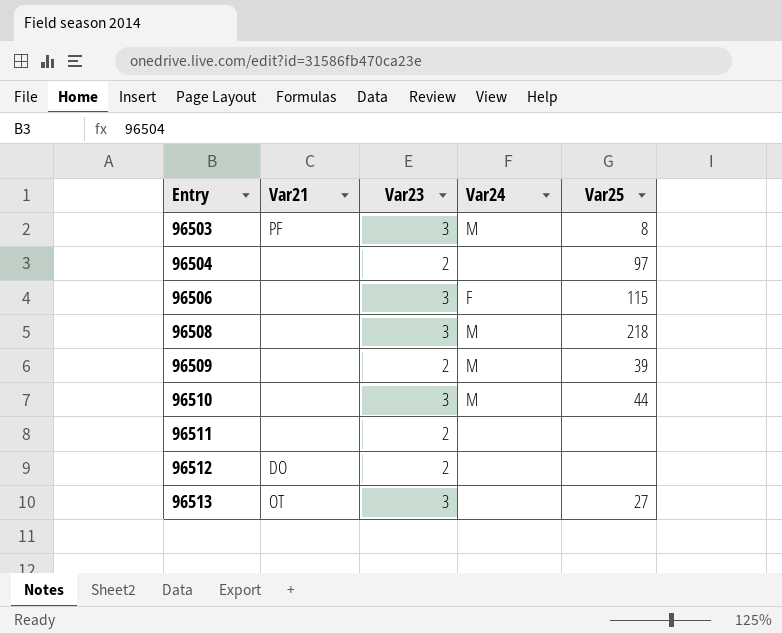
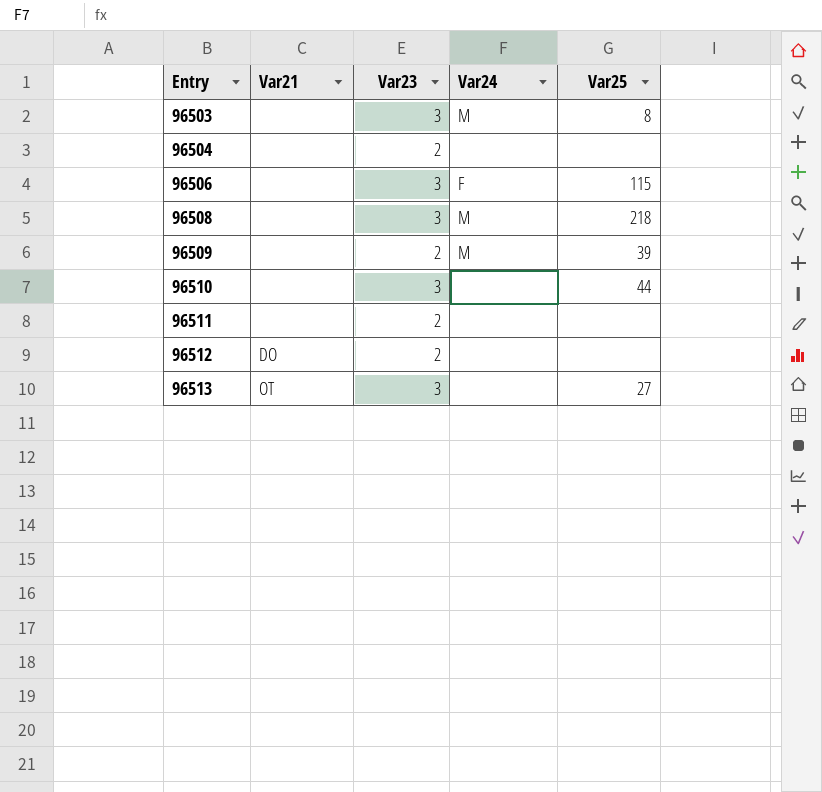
96503 | Var21: PF -> none
96504 | Var25: 97 -> none
96510 | Var24: M -> none

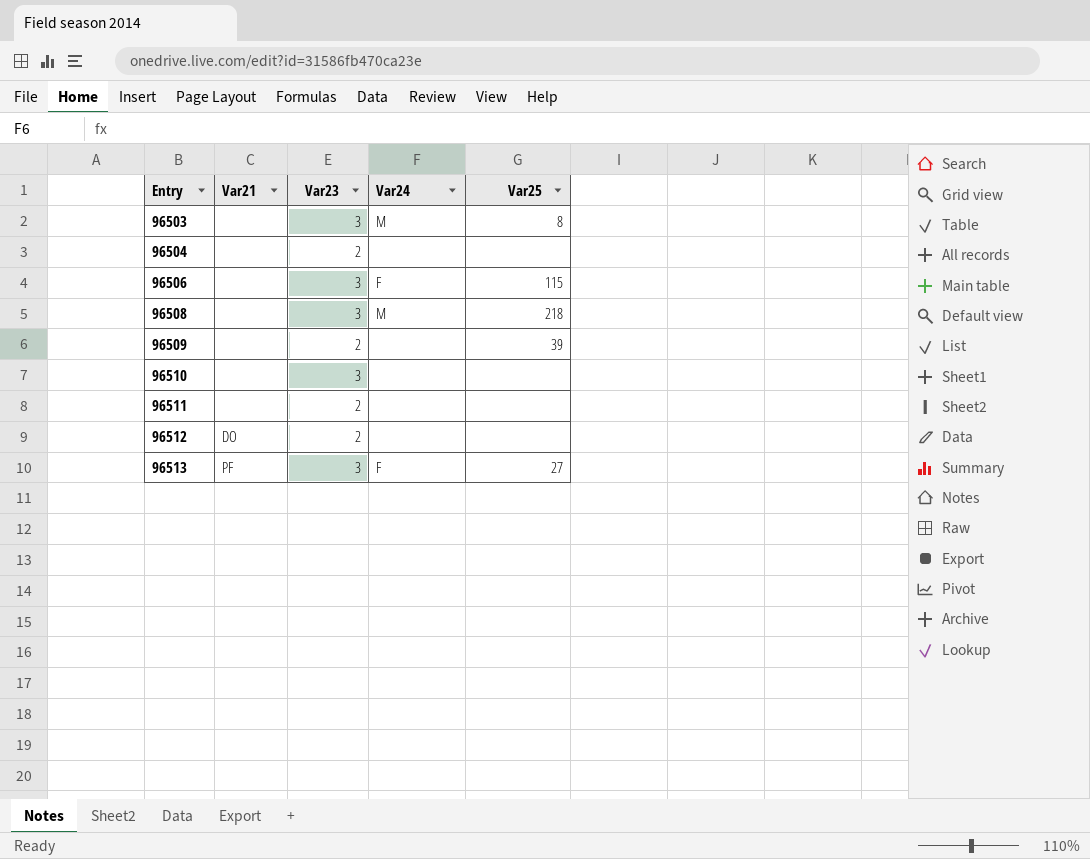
96509 | Var24: M -> none
96510 | Var25: 44 -> none
96513 | Var21: OT -> PF
96513 | Var24: none -> F

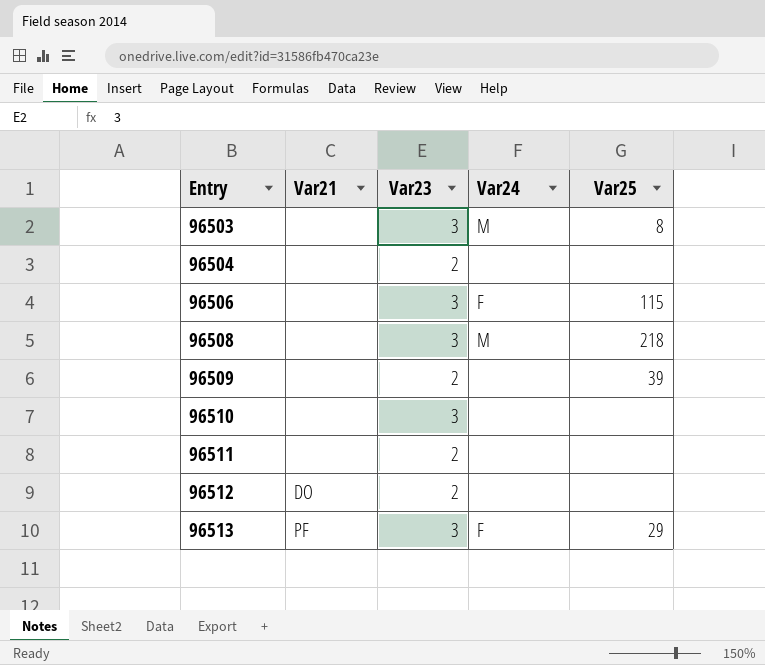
96513 | Var25: 27 -> 29

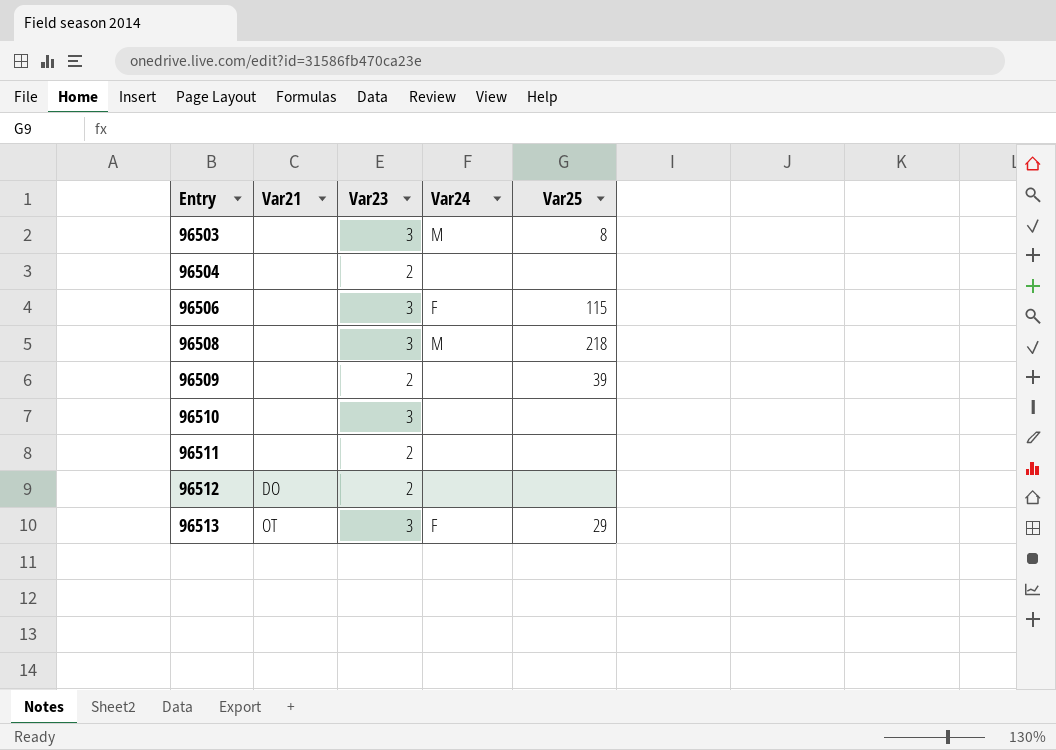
96513 | Var21: PF -> OT

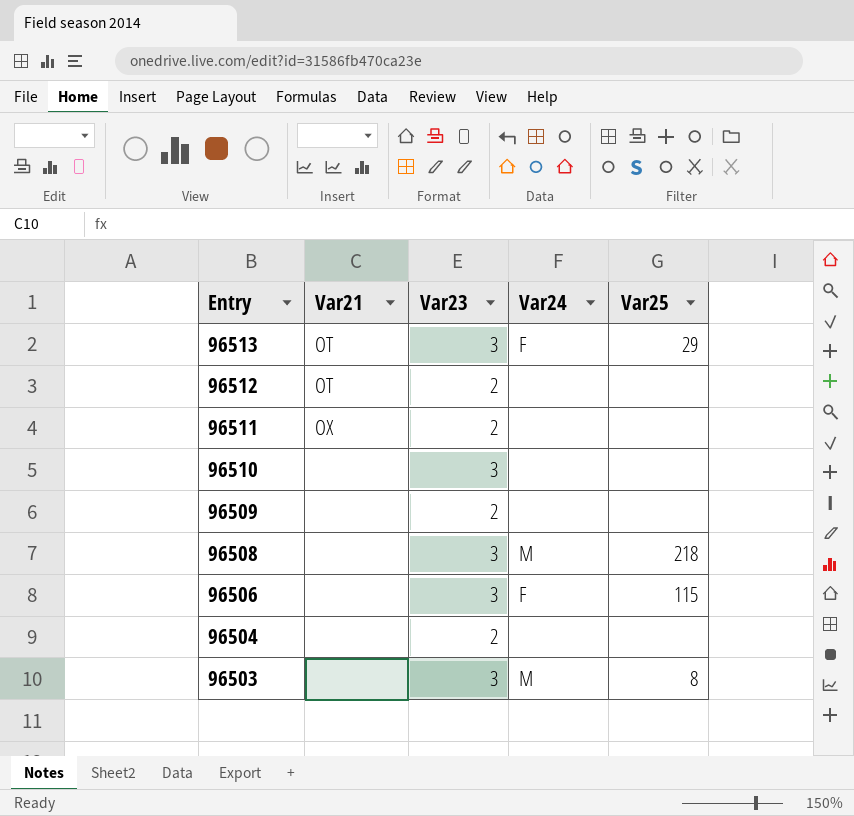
row order: Entry ascending -> Entry descending
96512 | Var21: DO -> OT
96511 | Var21: none -> OX
96509 | Var25: 39 -> none

